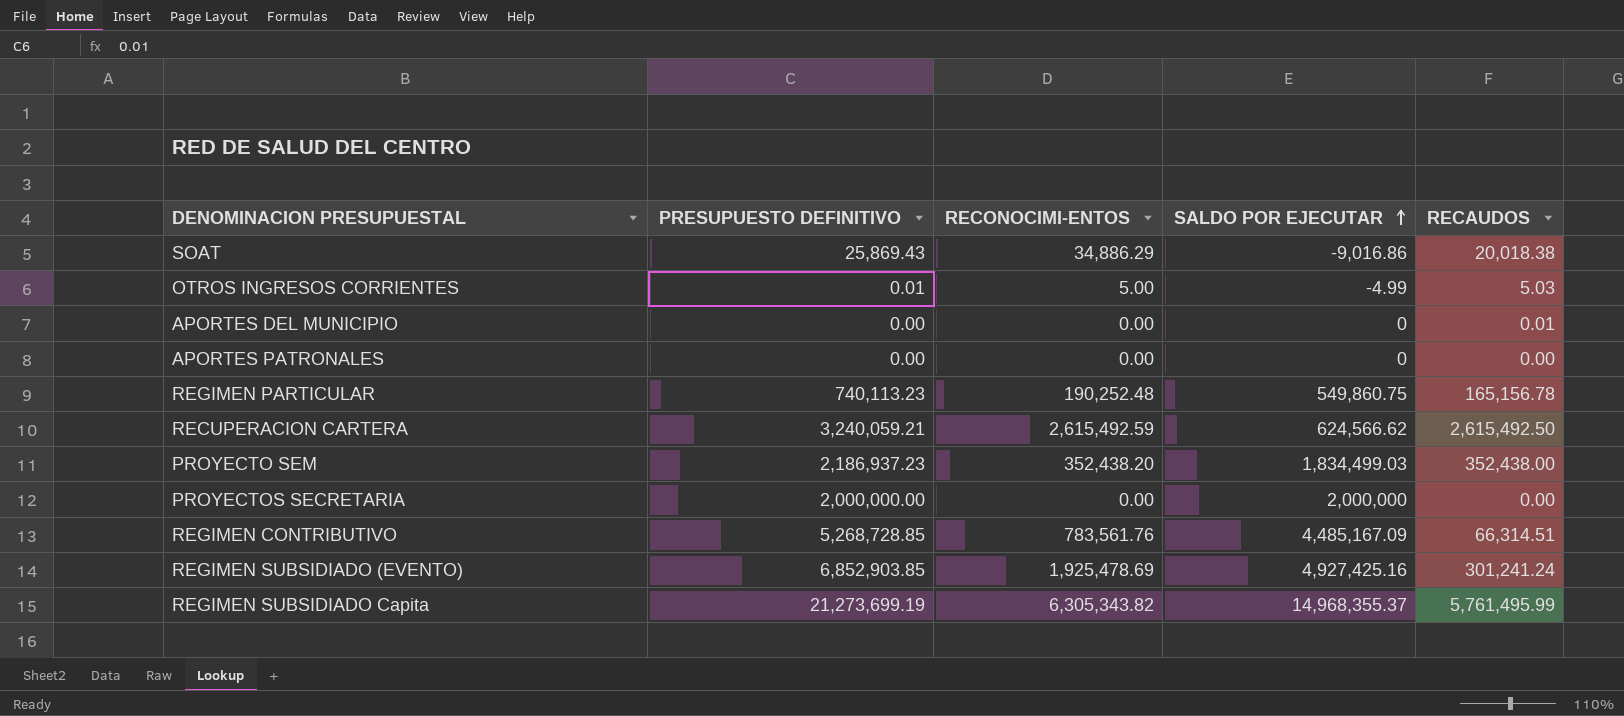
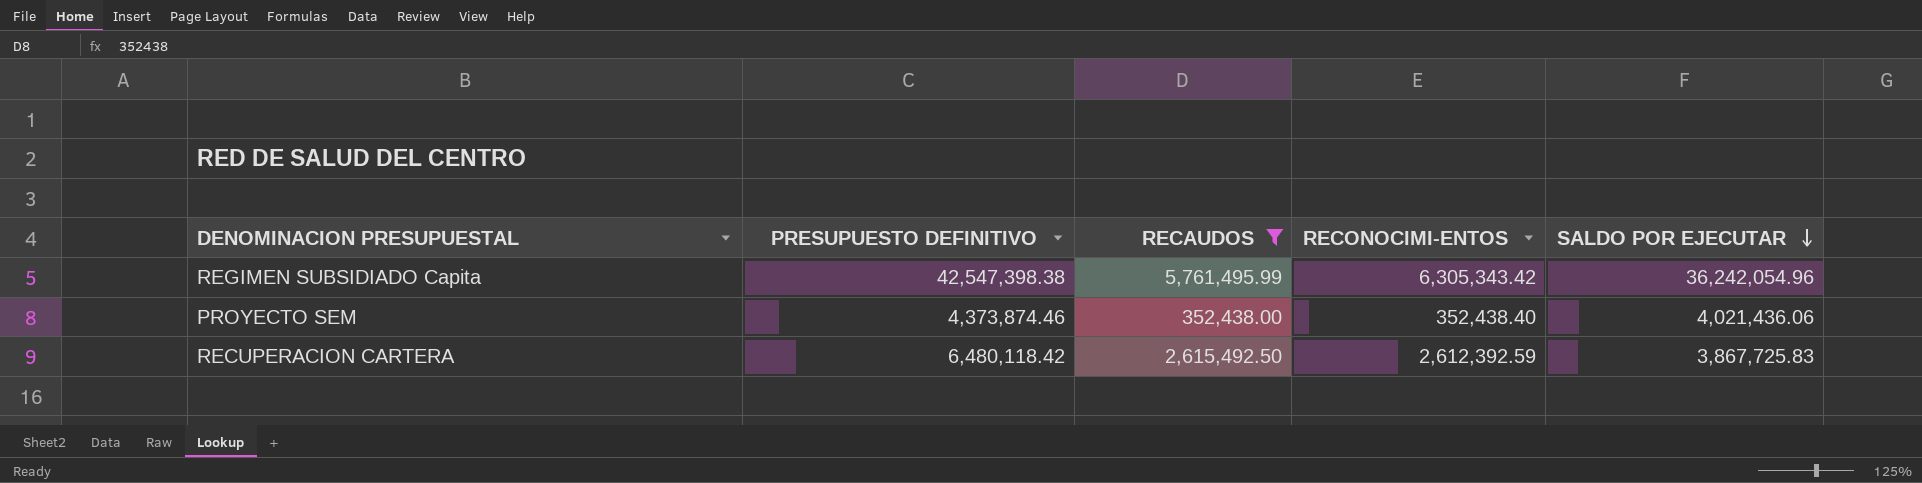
filter: none -> RECAUDOS >= 352,438.00
row order: SALDO POR EJECUTAR ascending -> SALDO POR EJECUTAR descending
column RECAUDOS | position: 5 -> 3
REGIMEN SUBSIDIADO Capita | PRESUPUESTO DEFINITIVO: 21,273,699.19 -> 42,547,398.38
REGIMEN SUBSIDIADO Capita | RECONOCIMI-ENTOS: 6,305,343.82 -> 6,305,343.42
REGIMEN SUBSIDIADO Capita | SALDO POR EJECUTAR: 14,968,355.37 -> 36,242,054.96
PROYECTO SEM | PRESUPUESTO DEFINITIVO: 2,186,937.23 -> 4,373,874.46
PROYECTO SEM | RECONOCIMI-ENTOS: 352,438.20 -> 352,438.40
PROYECTO SEM | SALDO POR EJECUTAR: 1,834,499.03 -> 4,021,436.06
RECUPERACION CARTERA | PRESUPUESTO DEFINITIVO: 3,240,059.21 -> 6,480,118.42
RECUPERACION CARTERA | RECONOCIMI-ENTOS: 2,615,492.59 -> 2,612,392.59
RECUPERACION CARTERA | SALDO POR EJECUTAR: 624,566.62 -> 3,867,725.83

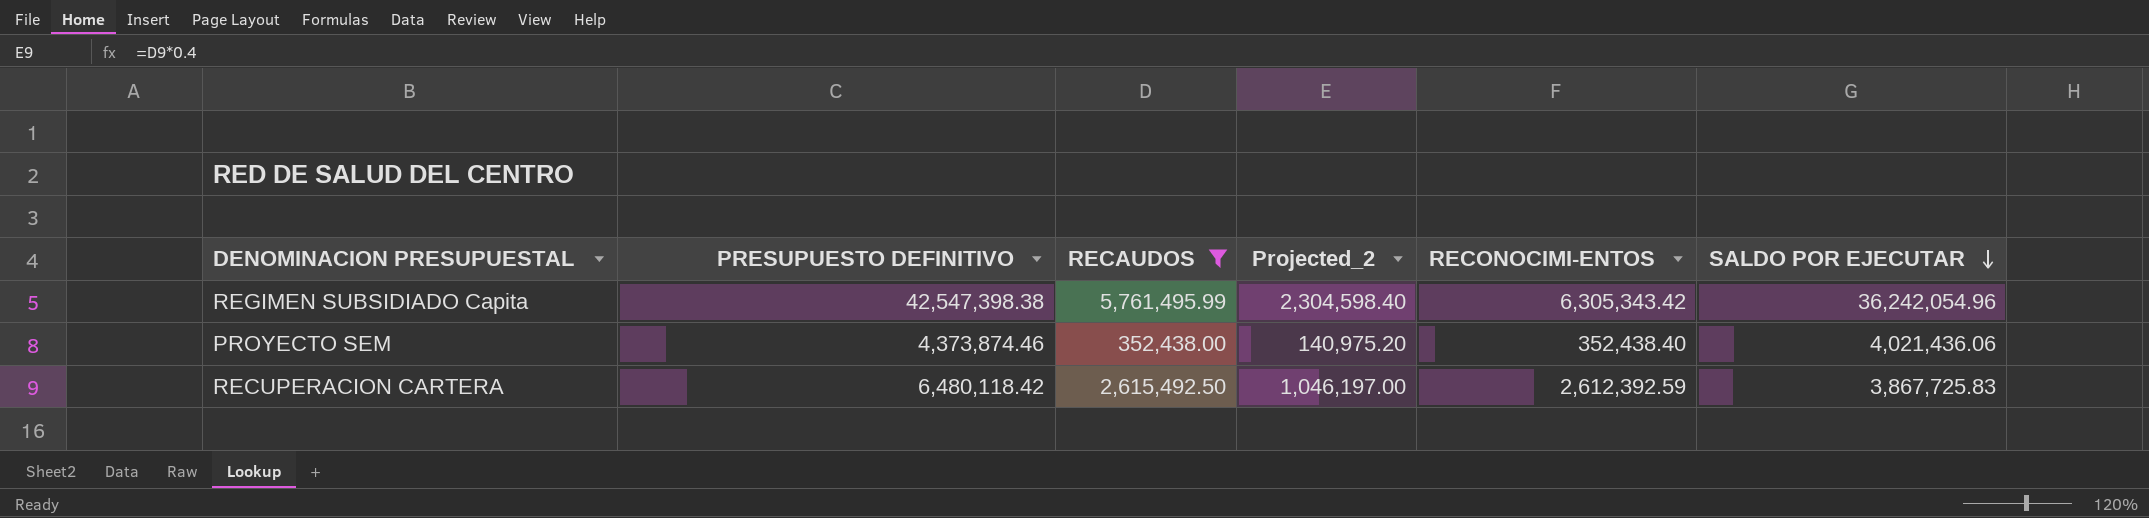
column Projected_2 | formula: none -> [RECAUDOS] * 0.4

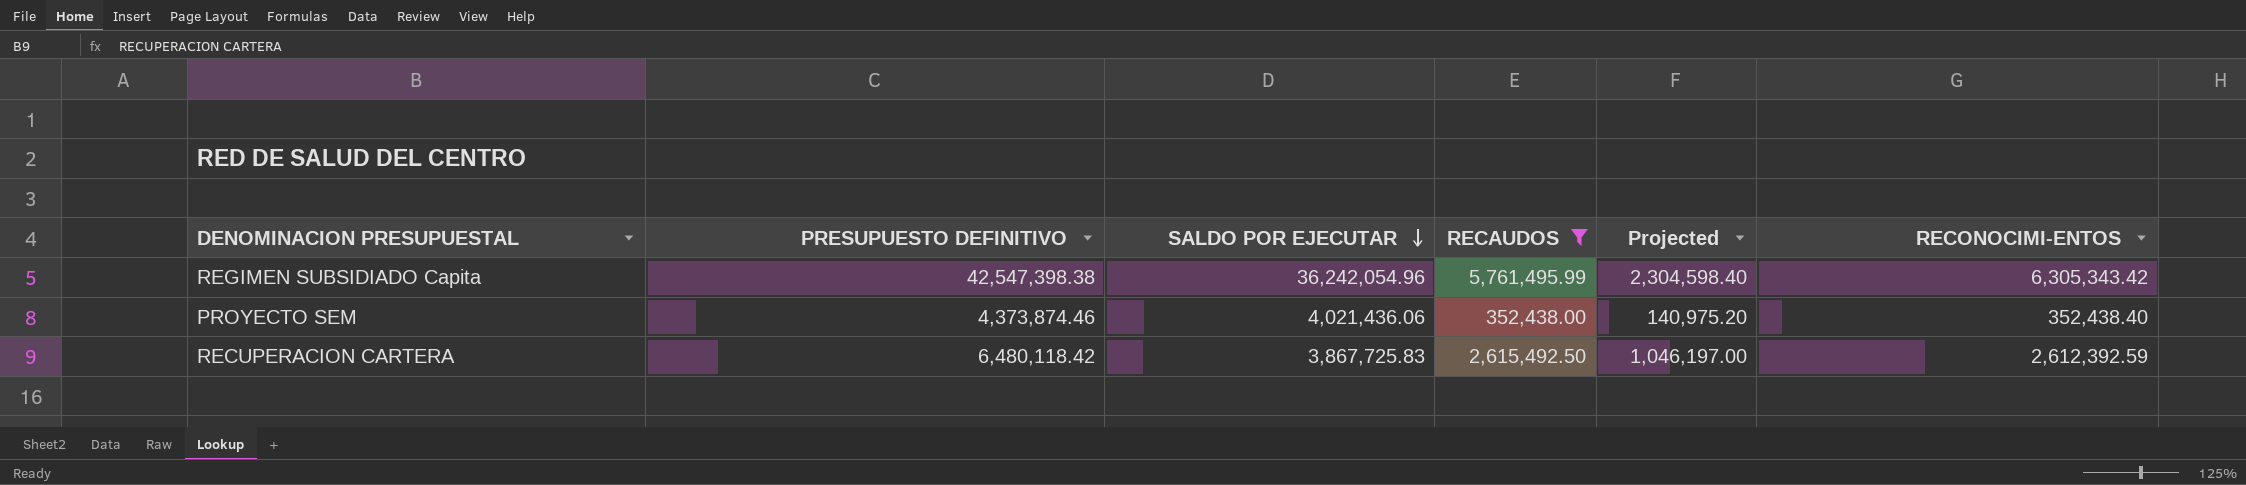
column SALDO POR EJECUTAR | position: 6 -> 3
column name: Projected_2 -> Projected

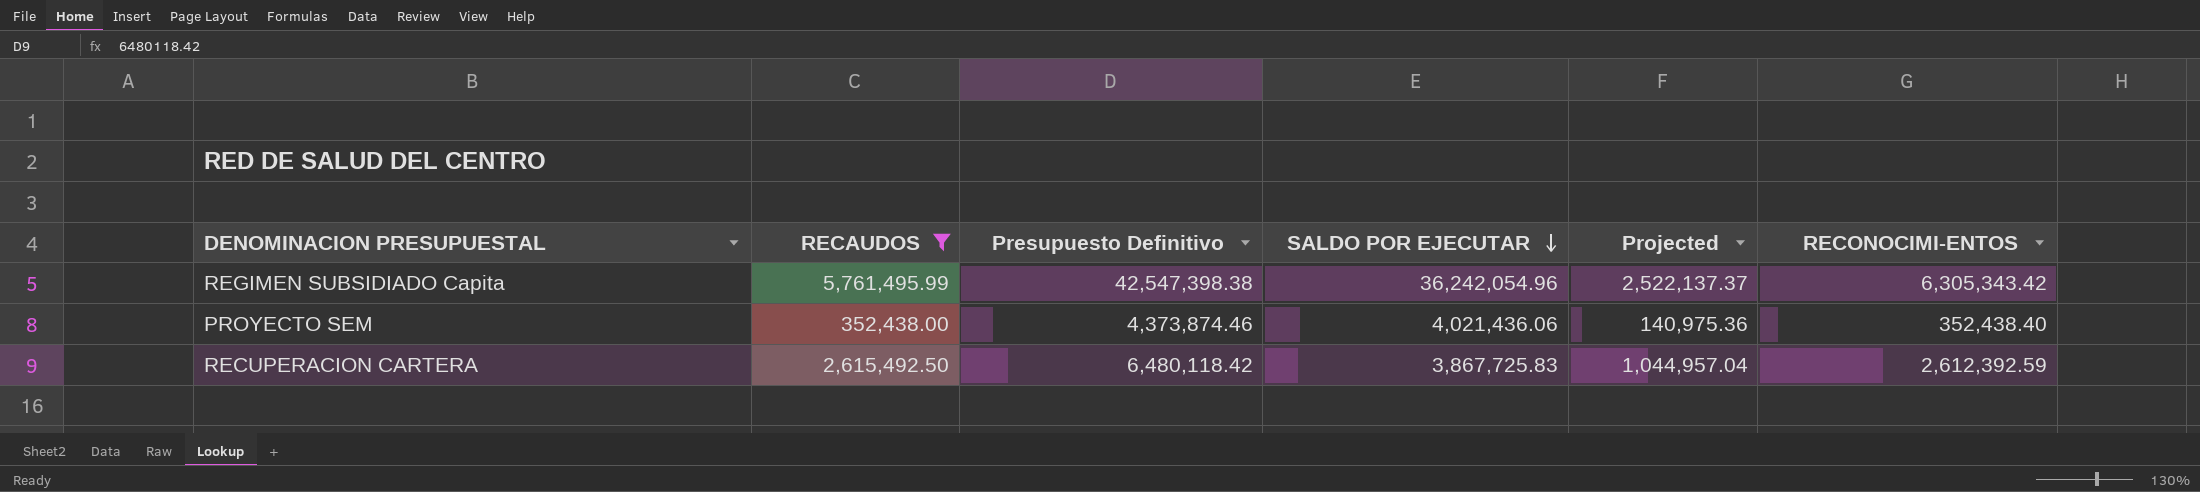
column RECAUDOS | position: 4 -> 2
column name: PRESUPUESTO DEFINITIVO -> Presupuesto Definitivo
column Projected | formula: [RECAUDOS] * 0.4 -> [RECONOCIMI-ENTOS] * 0.4

